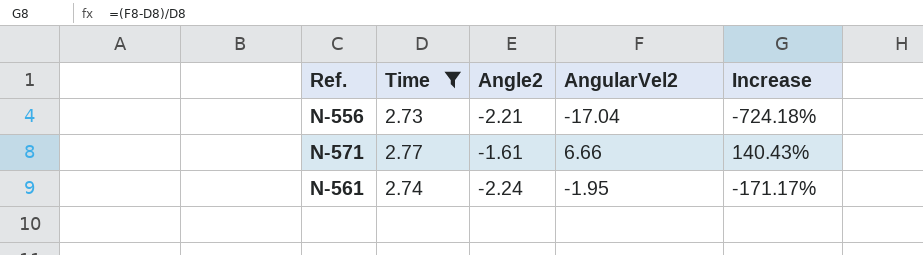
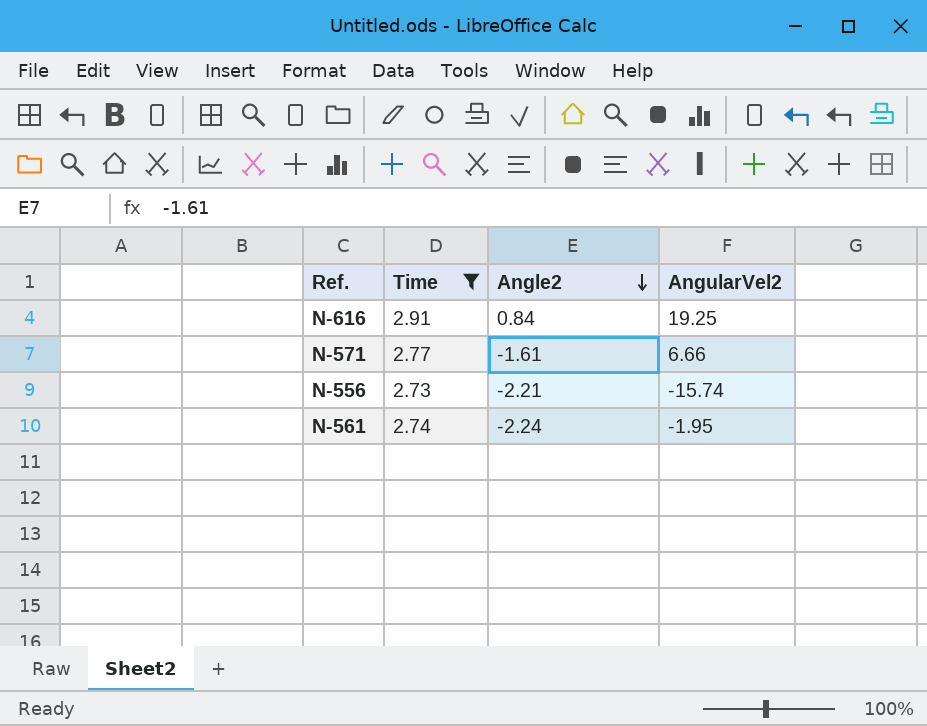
row order: none -> Angle2 descending
column Increase | formula: ([AngularVel2] - [Time]) / [Time] -> none
row N-616: none -> 2.91 | 0.84 | 19.25
N-556 | AngularVel2: -17.04 -> -15.74

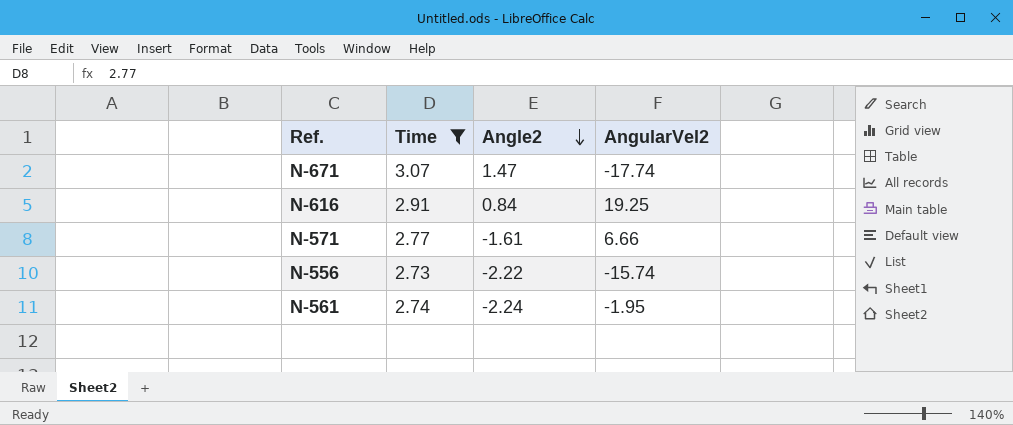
row N-671: none -> 3.07 | 1.47 | -17.74
N-556 | Angle2: -2.21 -> -2.22

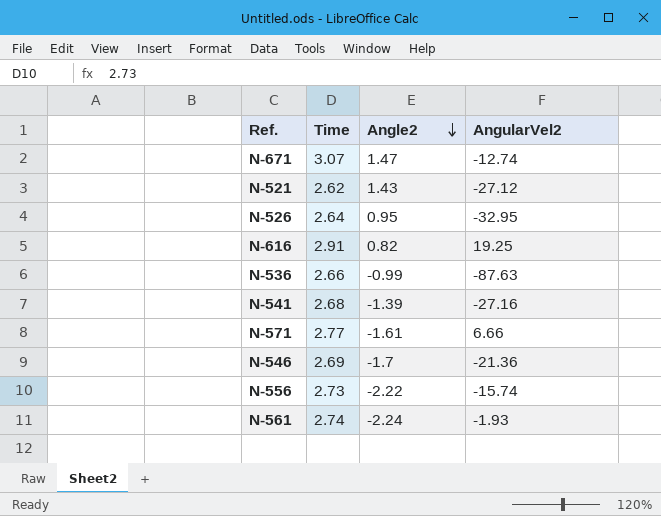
filter: Time >= 2.73 -> none
N-671 | AngularVel2: -17.74 -> -12.74
N-616 | Angle2: 0.84 -> 0.82
N-561 | AngularVel2: -1.95 -> -1.93

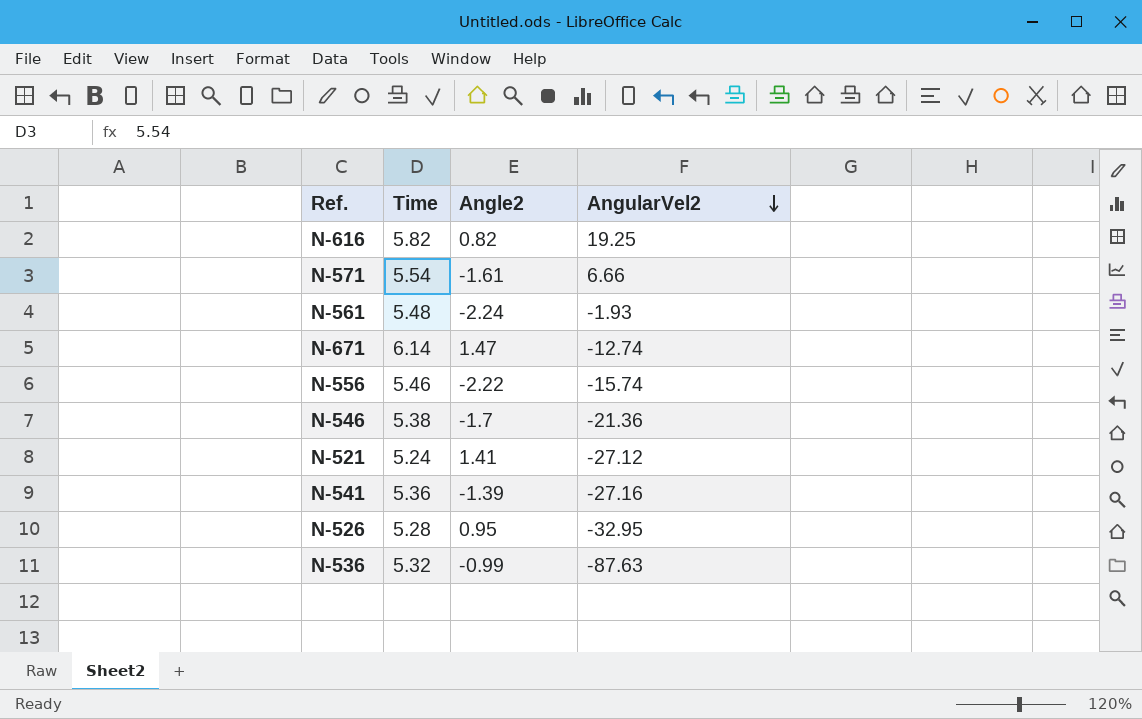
row order: Angle2 descending -> AngularVel2 descending
N-616 | Time: 2.91 -> 5.82
N-571 | Time: 2.77 -> 5.54
N-561 | Time: 2.74 -> 5.48
N-671 | Time: 3.07 -> 6.14
N-556 | Time: 2.73 -> 5.46
N-546 | Time: 2.69 -> 5.38
N-521 | Time: 2.62 -> 5.24
N-521 | Angle2: 1.43 -> 1.41
N-541 | Time: 2.68 -> 5.36
N-526 | Time: 2.64 -> 5.28
N-536 | Time: 2.66 -> 5.32

